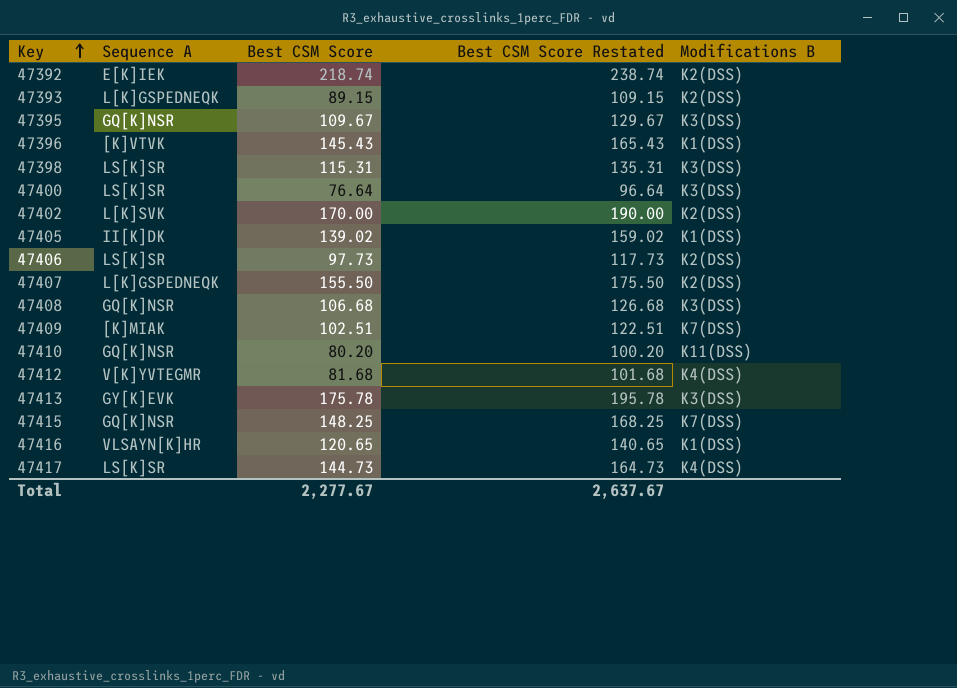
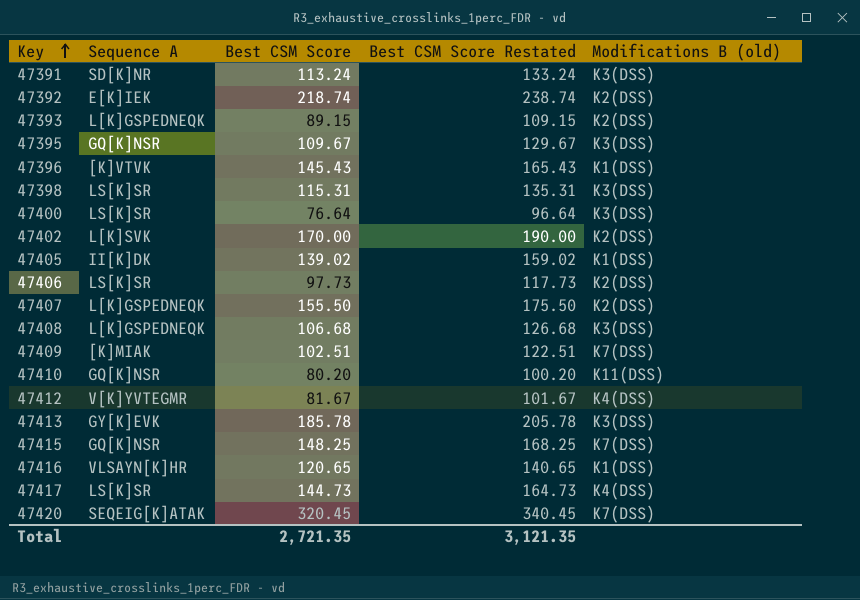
column name: Modifications B -> Modifications B (old)
row 47391: none -> SD[K]NR | 113.24 | 133.24 | K3(DSS)
47408 | Sequence A: GQ[K]NSR -> L[K]GSPEDNEQK
47412 | Best CSM Score: 81.68 -> 81.67
47412 | Best CSM Score Restated: 101.68 -> 101.67
47413 | Best CSM Score: 175.78 -> 185.78
47413 | Best CSM Score Restated: 195.78 -> 205.78
row 47420: none -> SEQEIG[K]ATAK | 320.45 | 340.45 | K7(DSS)
Total | Best CSM Score: 2,277.67 -> 2,721.35
Total | Best CSM Score Restated: 2,637.67 -> 3,121.35

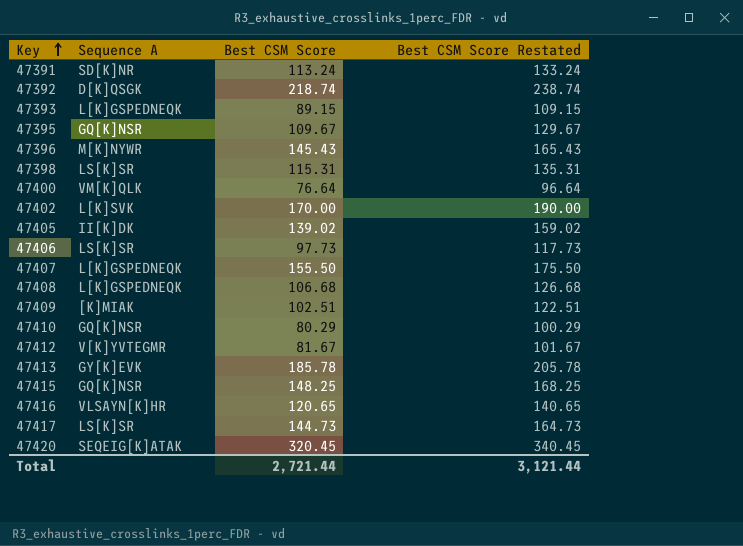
column Modifications B (old) | position: 5 -> none
47392 | Sequence A: E[K]IEK -> D[K]QSGK
47396 | Sequence A: [K]VTVK -> M[K]NYWR
47400 | Sequence A: LS[K]SR -> VM[K]QLK
47410 | Best CSM Score: 80.20 -> 80.29
47410 | Best CSM Score Restated: 100.20 -> 100.29
Total | Best CSM Score: 2,721.35 -> 2,721.44
Total | Best CSM Score Restated: 3,121.35 -> 3,121.44

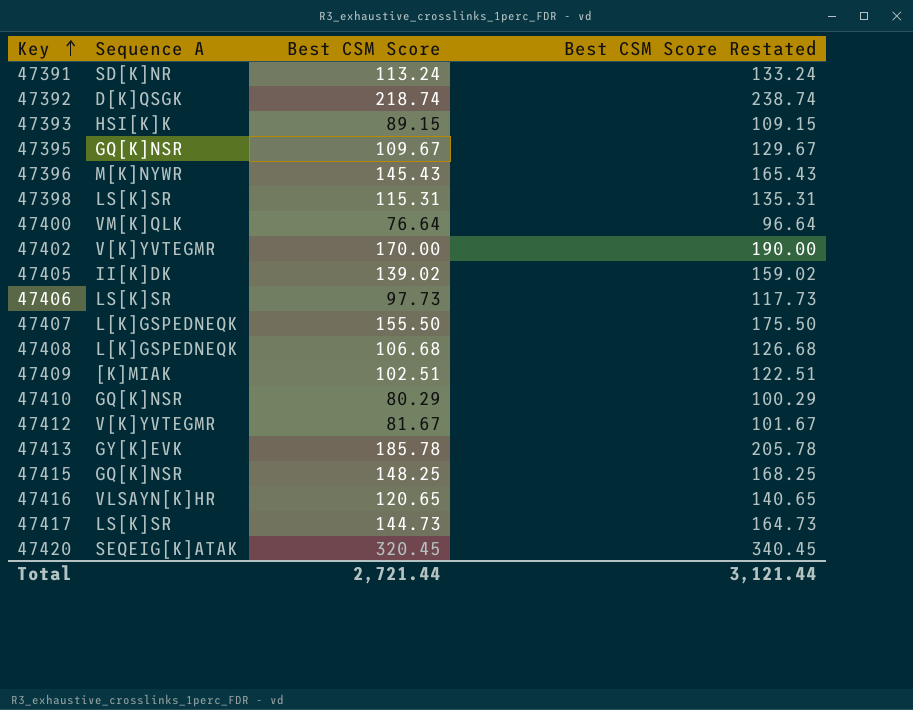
47393 | Sequence A: L[K]GSPEDNEQK -> HSI[K]K
47402 | Sequence A: L[K]SVK -> V[K]YVTEGMR

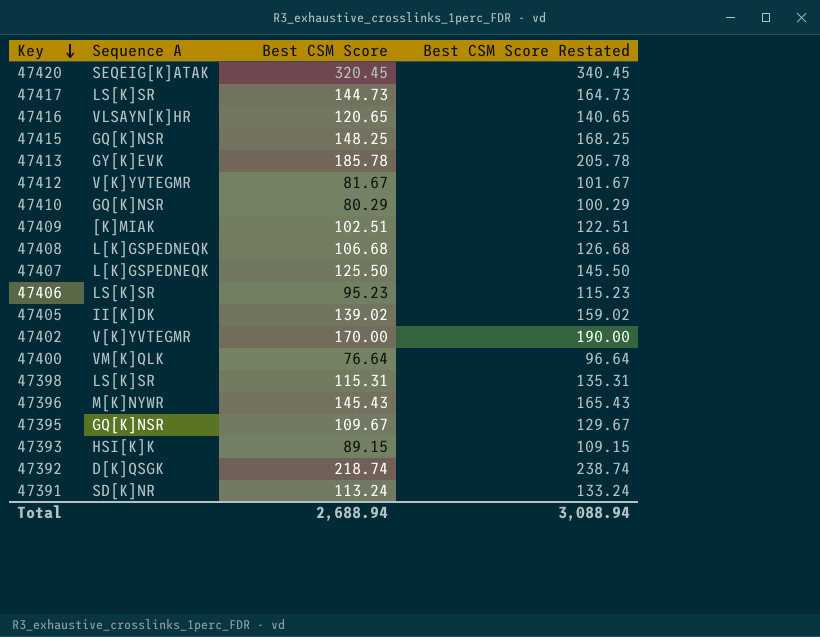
row order: Key ascending -> Key descending
47407 | Best CSM Score: 155.50 -> 125.50
47407 | Best CSM Score Restated: 175.50 -> 145.50
47406 | Best CSM Score: 97.73 -> 95.23
47406 | Best CSM Score Restated: 117.73 -> 115.23
Total | Best CSM Score: 2,721.44 -> 2,688.94
Total | Best CSM Score Restated: 3,121.44 -> 3,088.94

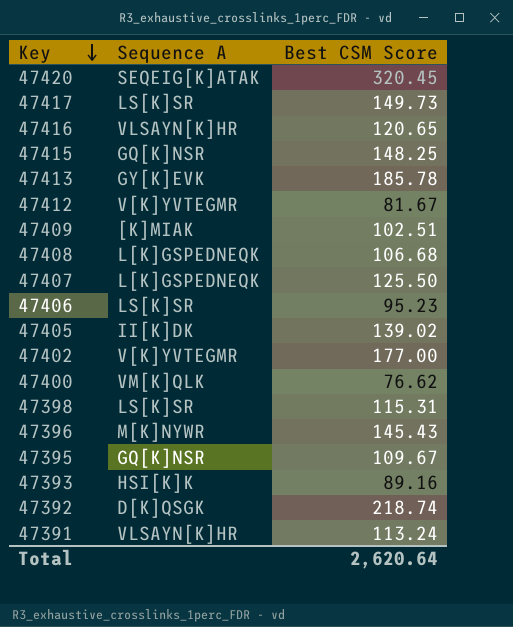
column Best CSM Score Restated | formula: [Best CSM Score] + 20 -> none
row 47410: GQ[K]NSR | 80.29 | 100.29 -> none
47417 | Best CSM Score: 144.73 -> 149.73
47402 | Best CSM Score: 170.00 -> 177.00
47400 | Best CSM Score: 76.64 -> 76.62
47393 | Best CSM Score: 89.15 -> 89.16
47391 | Sequence A: SD[K]NR -> VLSAYN[K]HR
Total | Best CSM Score: 2,688.94 -> 2,620.64

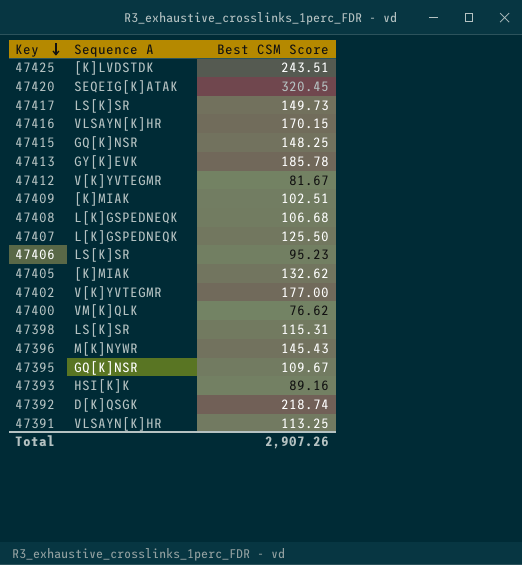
row 47425: none -> [K]LVDSTDK | 243.51
47416 | Best CSM Score: 120.65 -> 170.15
47405 | Sequence A: II[K]DK -> [K]MIAK
47405 | Best CSM Score: 139.02 -> 132.62
47391 | Best CSM Score: 113.24 -> 113.25
Total | Best CSM Score: 2,620.64 -> 2,907.26

